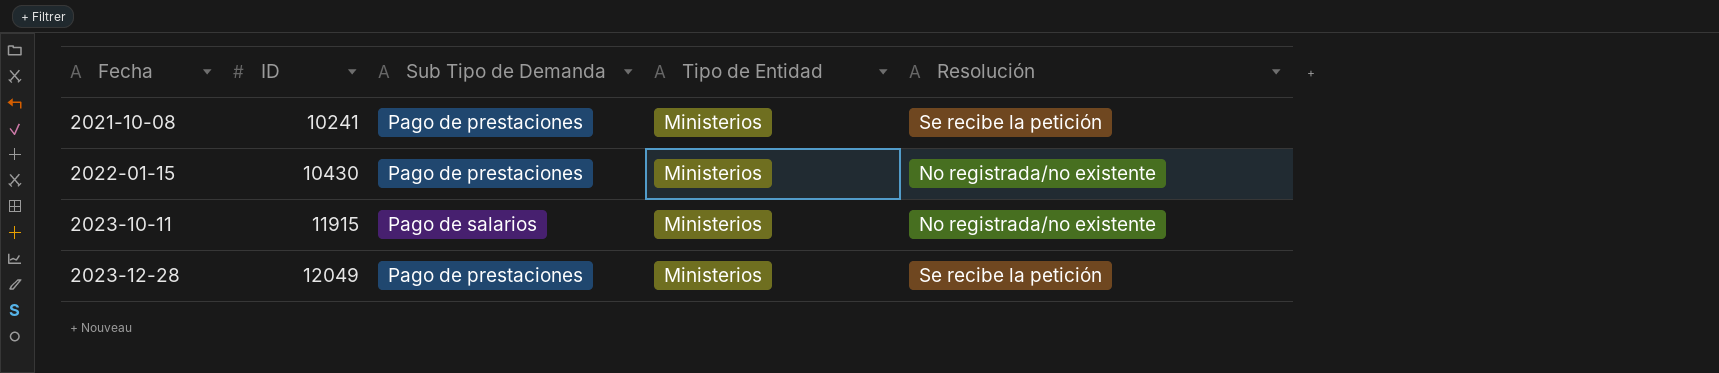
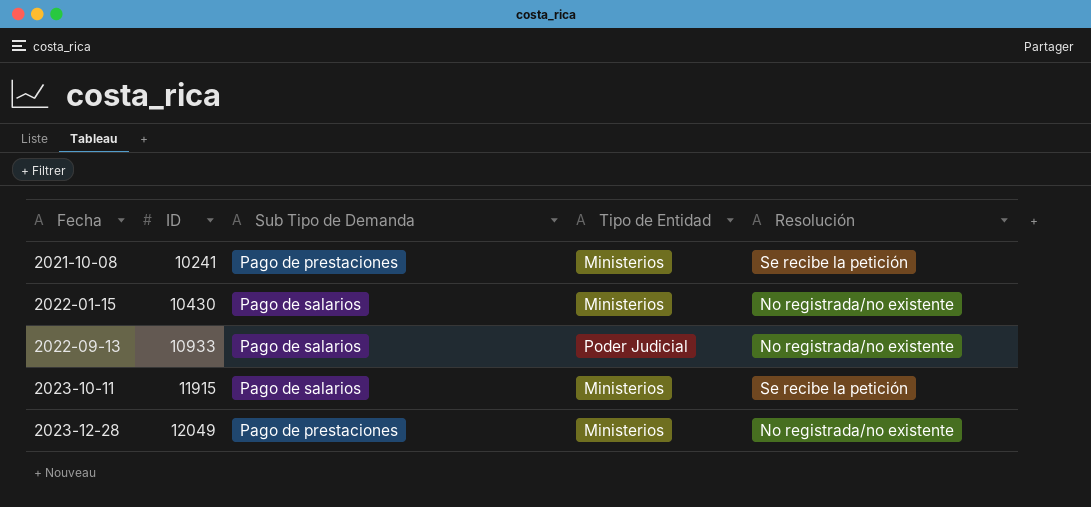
2022-01-15 | Sub Tipo de Demanda: Pago de prestaciones -> Pago de salarios
row 2022-09-13: none -> 10933 | Pago de salarios | Poder Judicial | No registrada/no existente
2023-10-11 | Resolución: No registrada/no existente -> Se recibe la petición
2023-12-28 | Resolución: Se recibe la petición -> No registrada/no existente

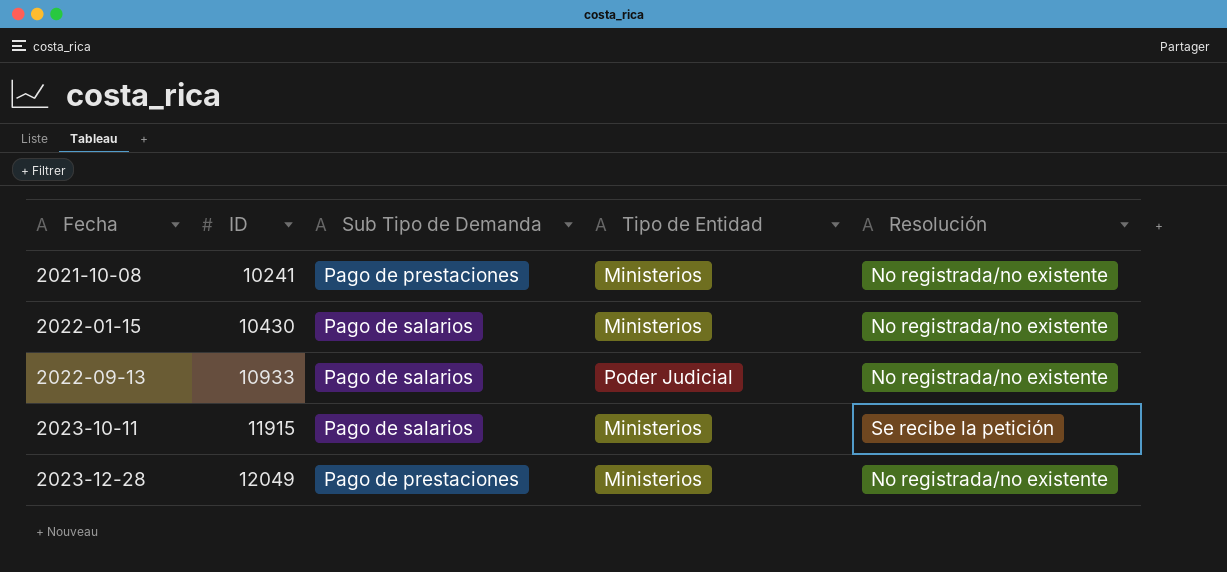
2021-10-08 | Resolución: Se recibe la petición -> No registrada/no existente

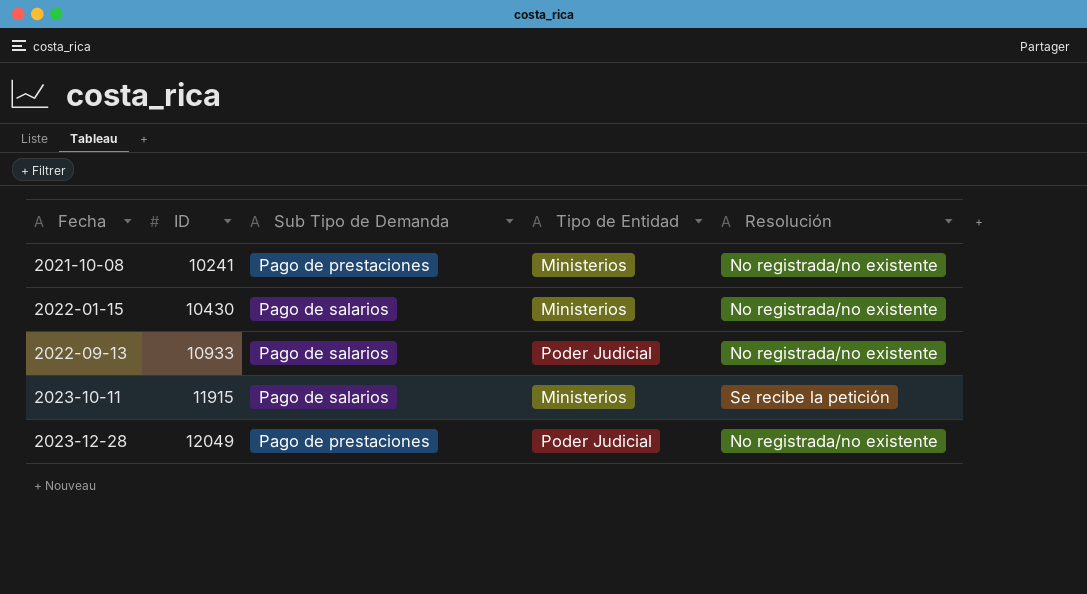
2023-12-28 | Tipo de Entidad: Ministerios -> Poder Judicial

